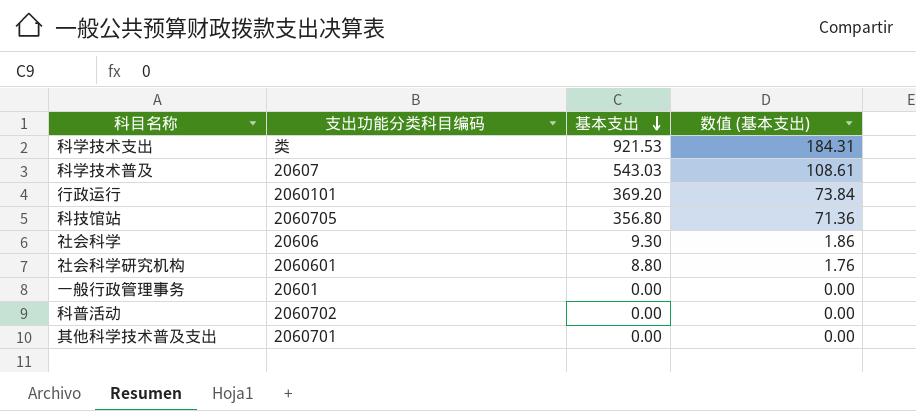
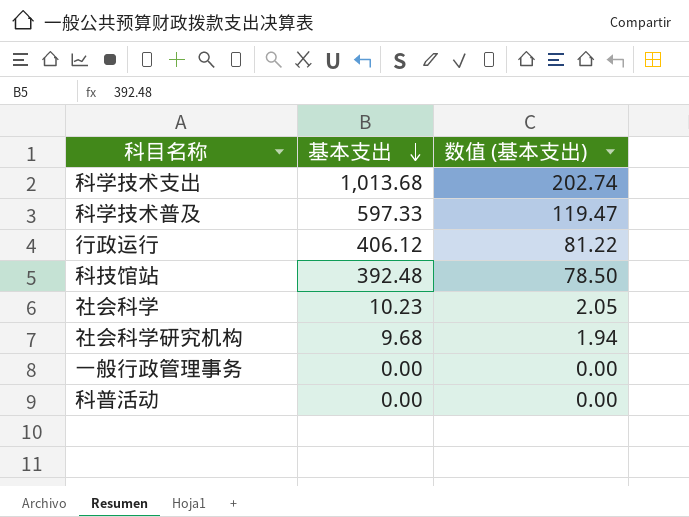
column 支出功能分类科目编码 | position: 2 -> none
row 其他科学技术普及支出: 2060701 | 0.00 | 0.00 -> none
科学技术支出 | 基本支出: 921.53 -> 1,013.68
科学技术支出 | 数值 (基本支出): 184.31 -> 202.74
科学技术普及 | 基本支出: 543.03 -> 597.33
科学技术普及 | 数值 (基本支出): 108.61 -> 119.47
行政运行 | 基本支出: 369.20 -> 406.12
行政运行 | 数值 (基本支出): 73.84 -> 81.22
科技馆站 | 基本支出: 356.80 -> 392.48
科技馆站 | 数值 (基本支出): 71.36 -> 78.50
社会科学 | 基本支出: 9.30 -> 10.23
社会科学 | 数值 (基本支出): 1.86 -> 2.05
社会科学研究机构 | 基本支出: 8.80 -> 9.68
社会科学研究机构 | 数值 (基本支出): 1.76 -> 1.94

